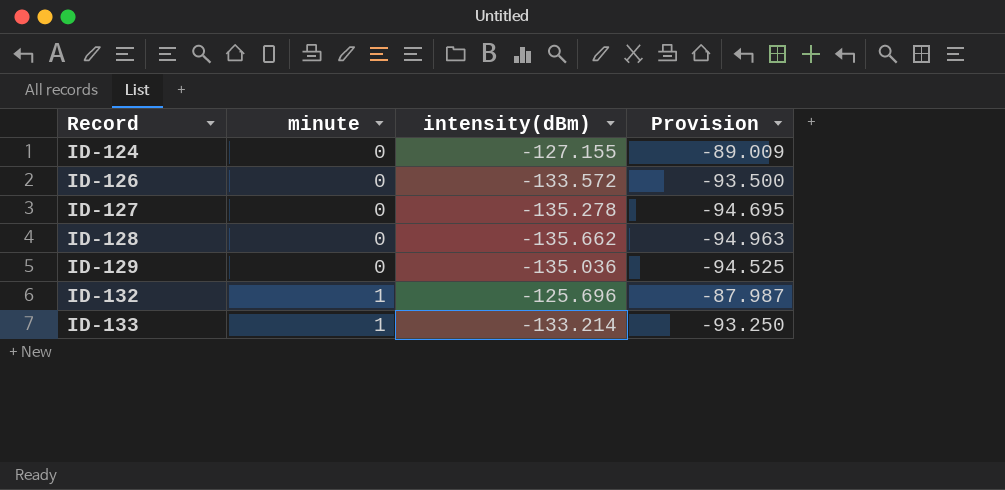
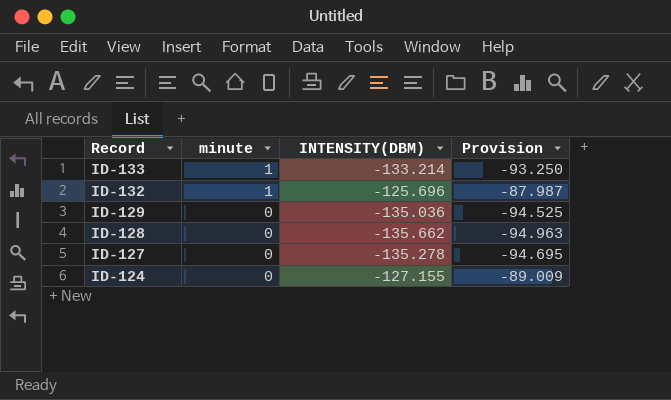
row order: Record ascending -> Record descending
column name: intensity(dBm) -> INTENSITY(DBM)
row ID-126: 0 | -133.572 | -93.500 -> none

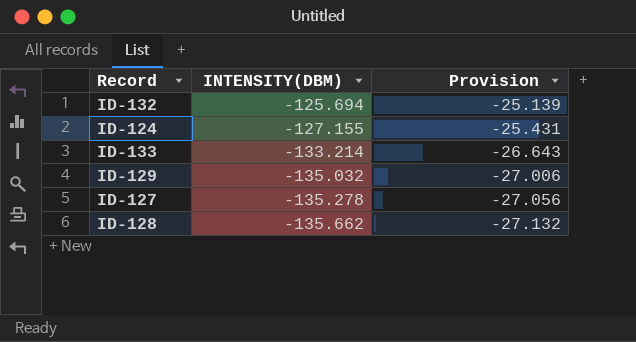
row order: Record descending -> INTENSITY(DBM) descending
column minute | position: 2 -> none
column Provision | formula: [INTENSITY(DBM)] * 0.7 -> [INTENSITY(DBM)] * 0.2
ID-132 | INTENSITY(DBM): -125.696 -> -125.694
ID-129 | INTENSITY(DBM): -135.036 -> -135.032

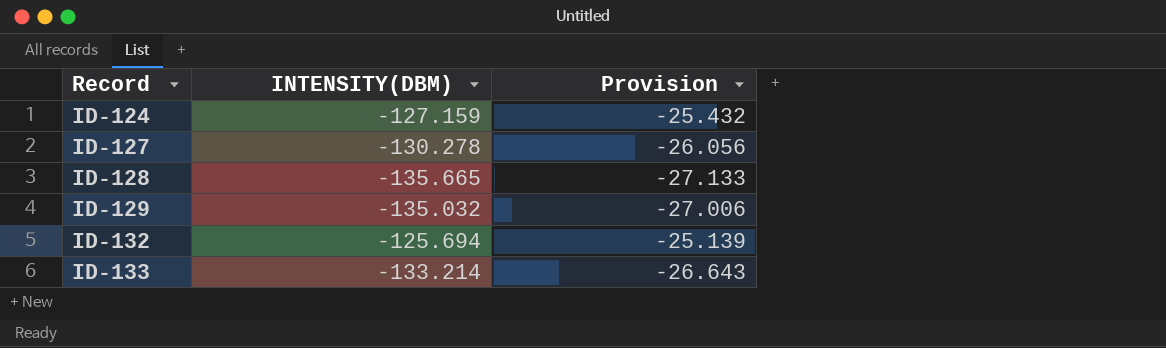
row order: INTENSITY(DBM) descending -> Record ascending
ID-124 | INTENSITY(DBM): -127.155 -> -127.159
ID-124 | Provision: -25.431 -> -25.432
ID-127 | INTENSITY(DBM): -135.278 -> -130.278
ID-127 | Provision: -27.056 -> -26.056
ID-128 | INTENSITY(DBM): -135.662 -> -135.665
ID-128 | Provision: -27.132 -> -27.133

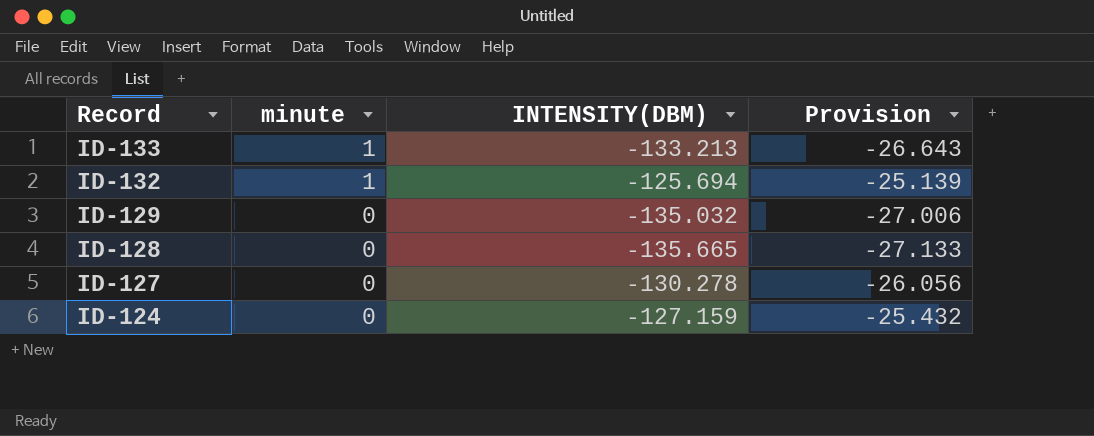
row order: Record ascending -> Record descending
column minute | position: none -> 2
ID-133 | INTENSITY(DBM): -133.214 -> -133.213

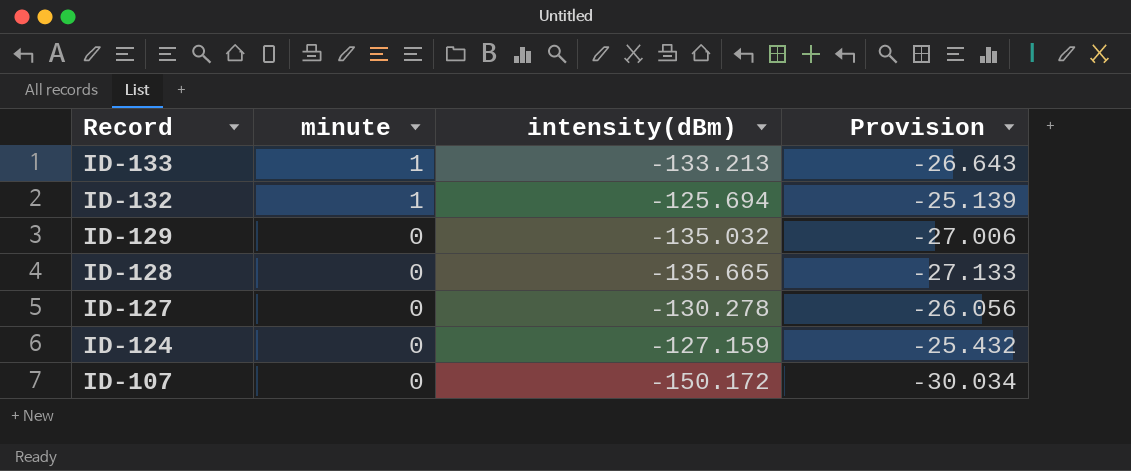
column name: INTENSITY(DBM) -> intensity(dBm)
row ID-107: none -> 0 | -150.172 | -30.034

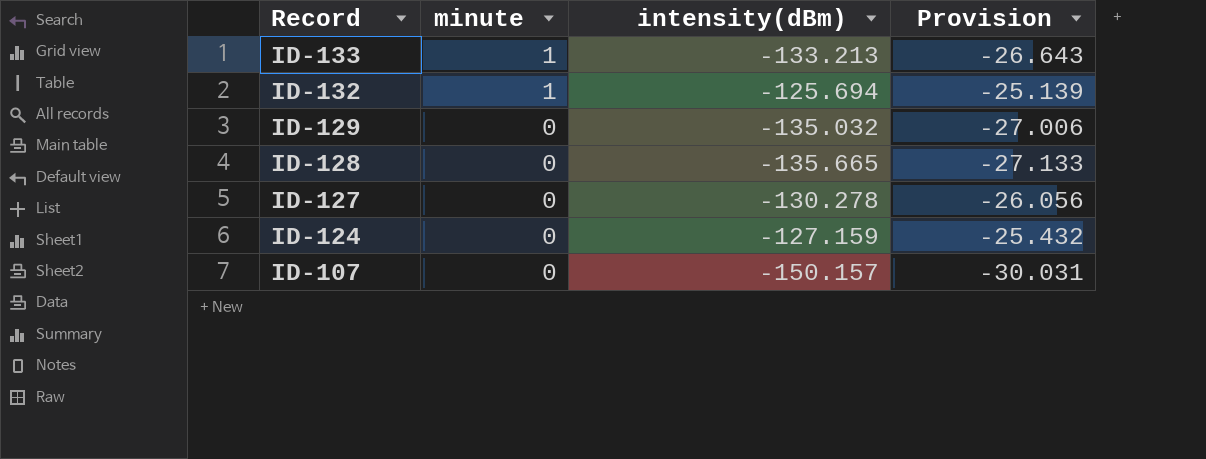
ID-107 | intensity(dBm): -150.172 -> -150.157
ID-107 | Provision: -30.034 -> -30.031

